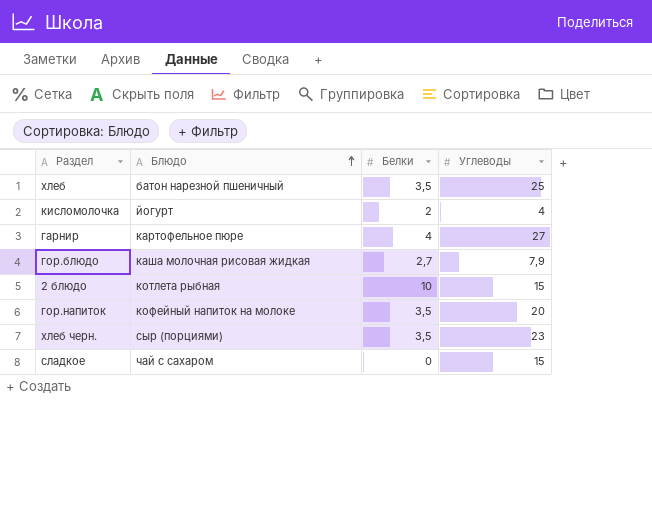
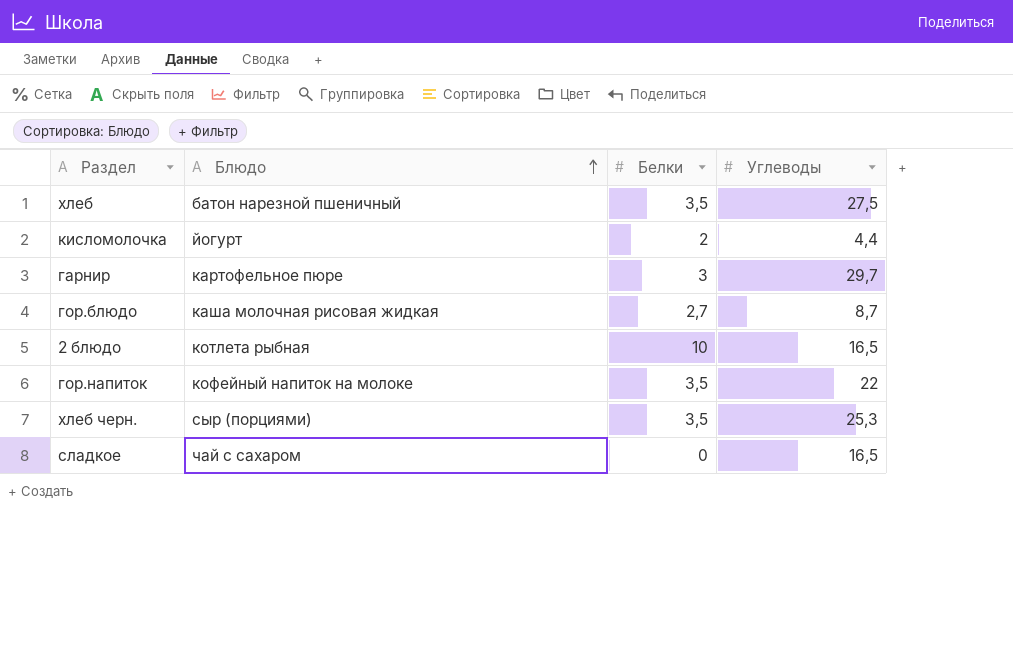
хлеб | Углеводы: 25 -> 27,5
кисломолочка | Углеводы: 4 -> 4,4
гарнир | Белки: 4 -> 3
гарнир | Углеводы: 27 -> 29,7
гор.блюдо | Углеводы: 7,9 -> 8,7
2 блюдо | Углеводы: 15 -> 16,5
гор.напиток | Углеводы: 20 -> 22
хлеб черн. | Углеводы: 23 -> 25,3
сладкое | Углеводы: 15 -> 16,5

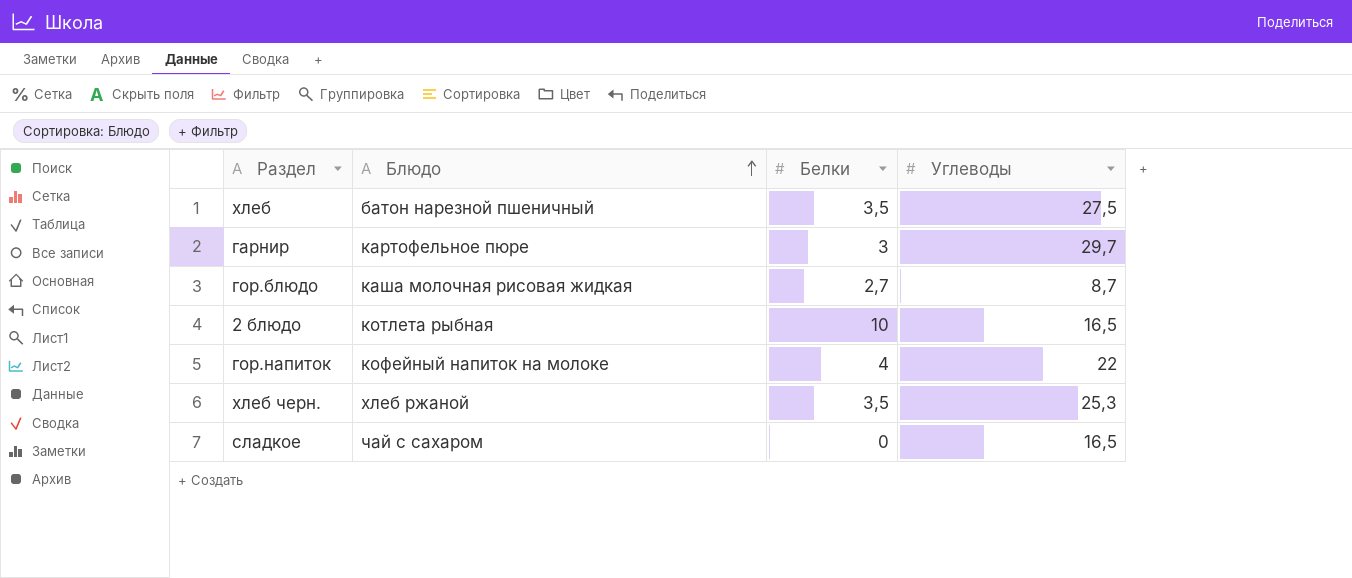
row кисломолочка: йогурт | 2 | 4,4 -> none
гор.напиток | Белки: 3,5 -> 4
хлеб черн. | Блюдо: сыр (порциями) -> хлеб ржаной

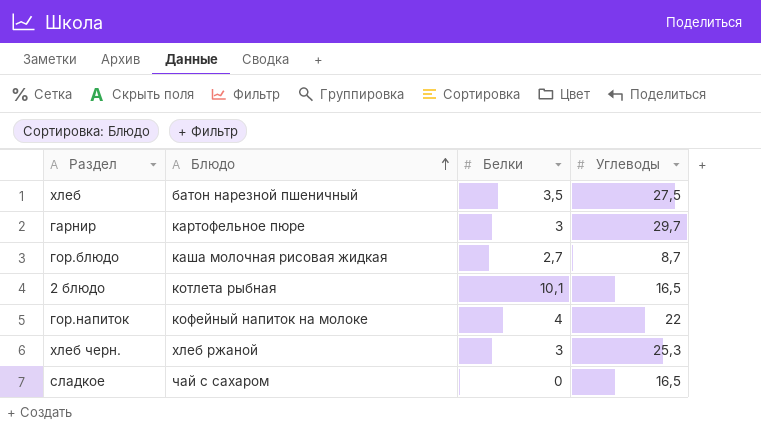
2 блюдо | Белки: 10 -> 10,1
хлеб черн. | Белки: 3,5 -> 3

